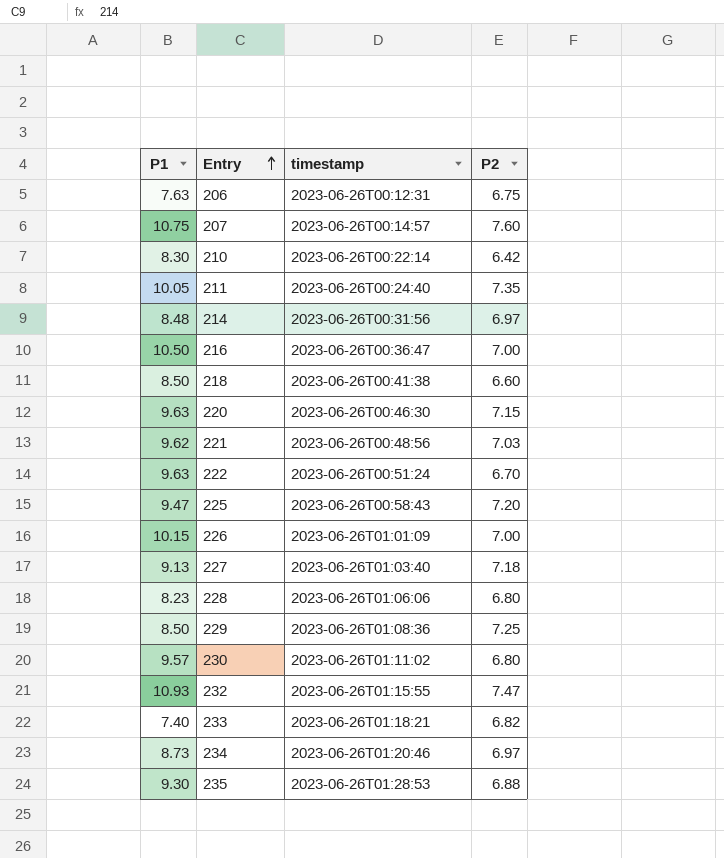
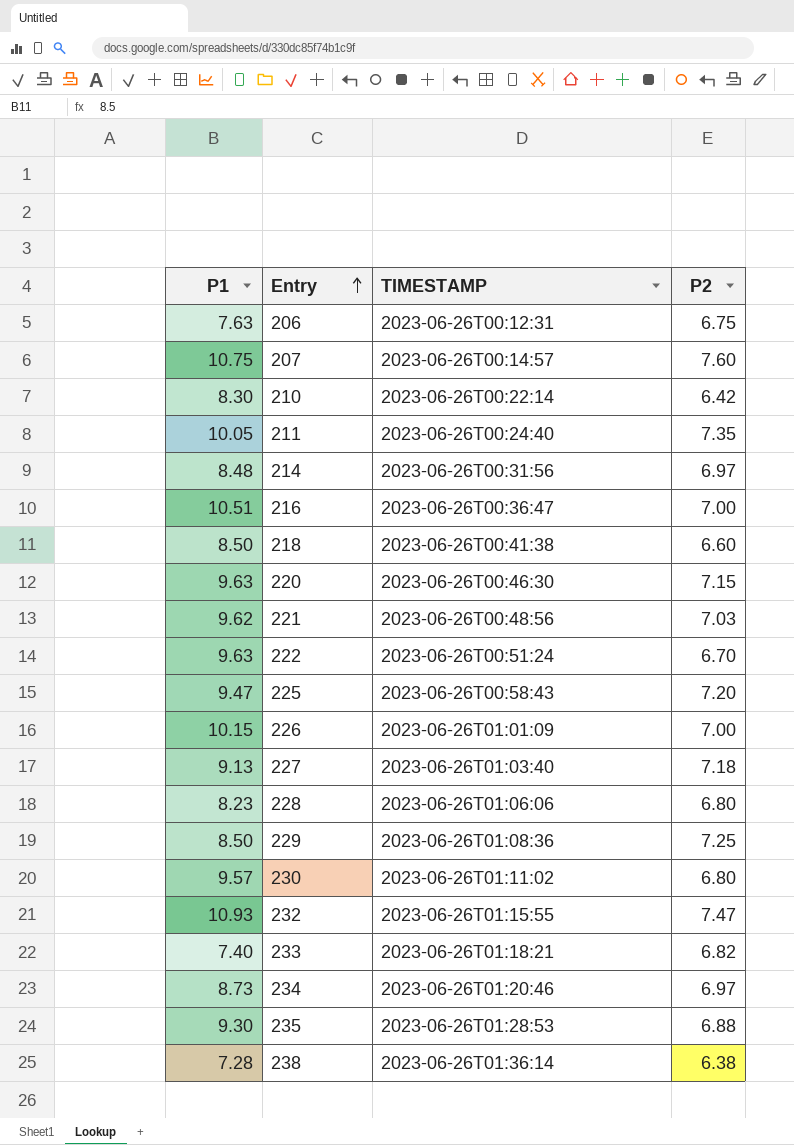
column name: timestamp -> TIMESTAMP
216 | P1: 10.50 -> 10.51
row 238: none -> 7.28 | 2023-06-26T01:36:14 | 6.38

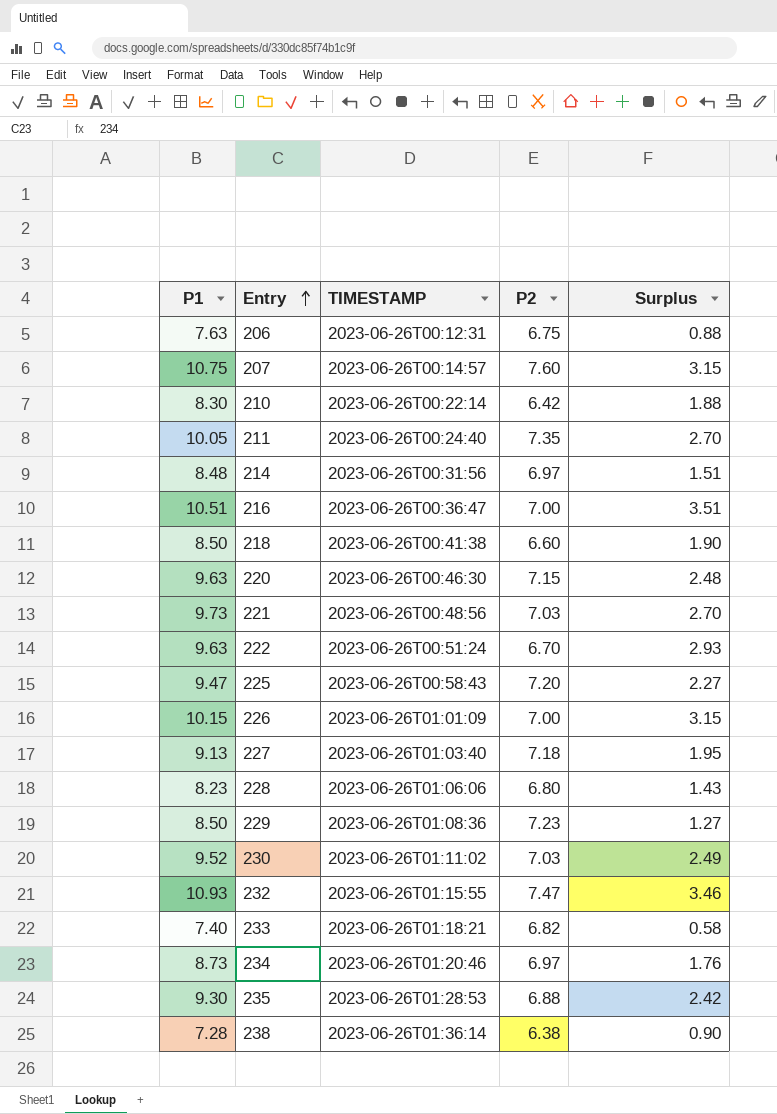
column Surplus | formula: none -> [P1] - [P2]
221 | P1: 9.62 -> 9.73
229 | P2: 7.25 -> 7.23
230 | P1: 9.57 -> 9.52
230 | P2: 6.80 -> 7.03

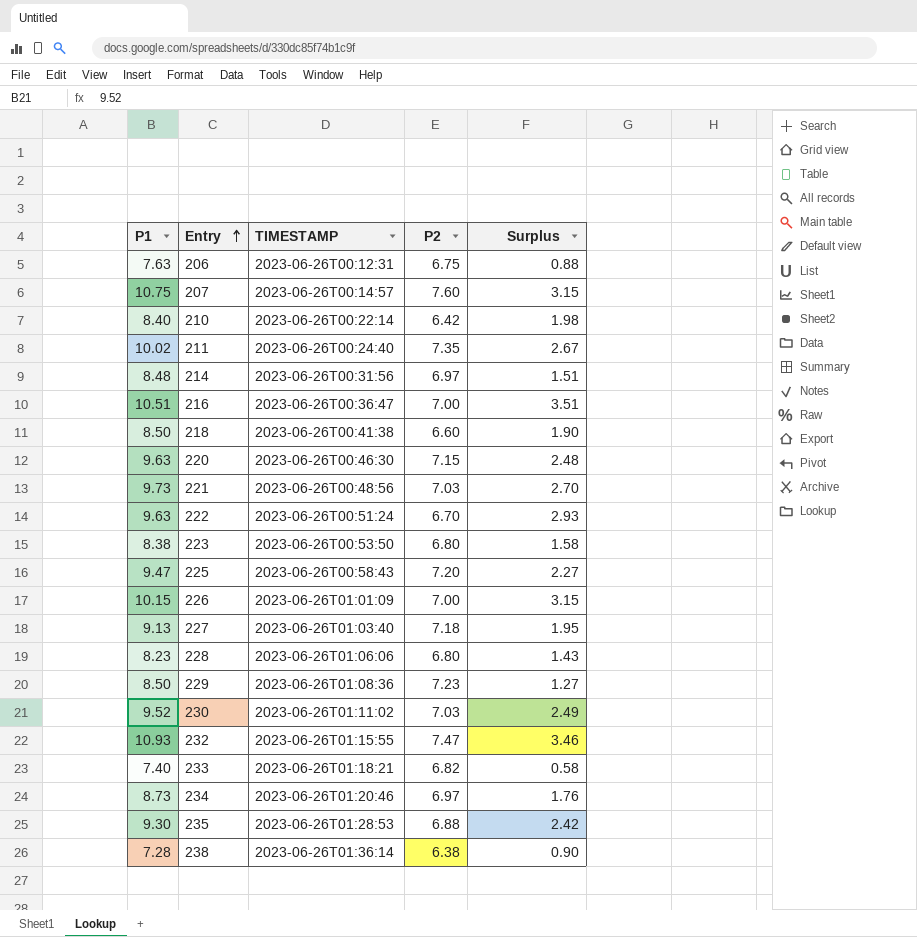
210 | P1: 8.30 -> 8.40
210 | Surplus: 1.88 -> 1.98
211 | P1: 10.05 -> 10.02
211 | Surplus: 2.70 -> 2.67
row 223: none -> 8.38 | 2023-06-26T00:53:50 | 6.80 | 1.58

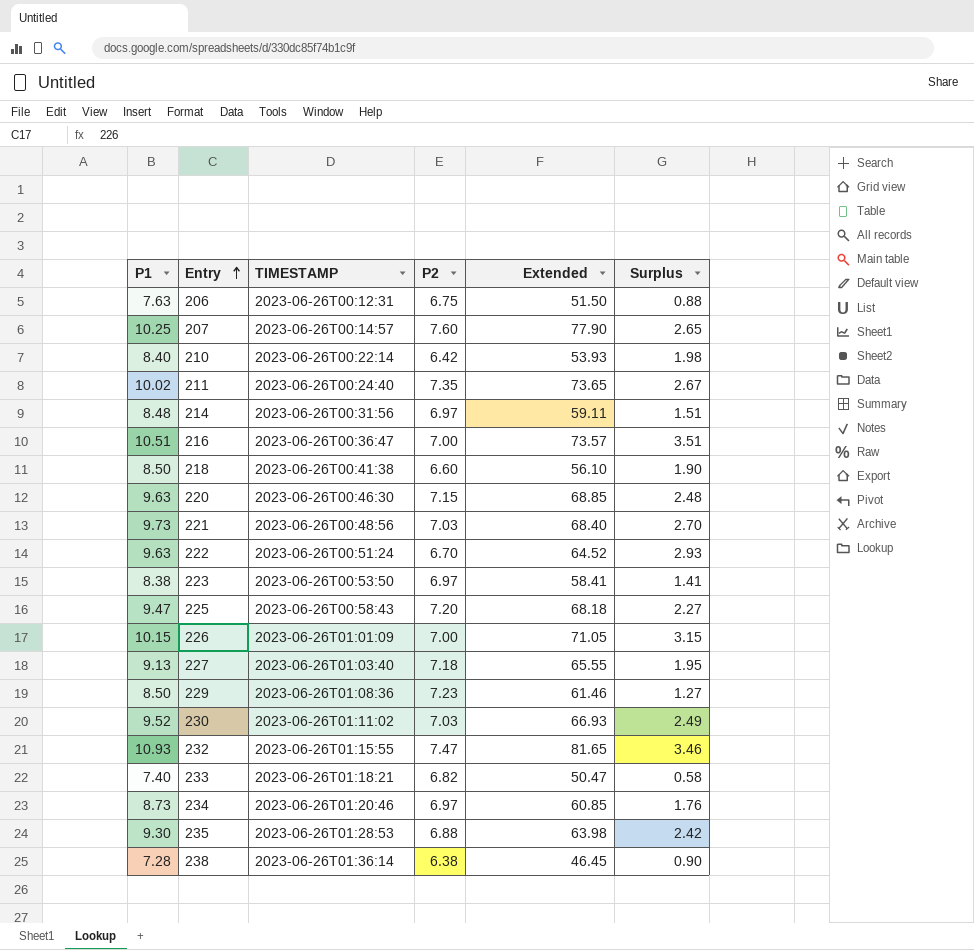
column Extended | formula: none -> [P1] * [P2]
row 228: 8.23 | 2023-06-26T01:06:06 | 6.80 | 1.43 -> none
207 | P1: 10.75 -> 10.25
207 | Surplus: 3.15 -> 2.65
223 | P2: 6.80 -> 6.97
223 | Surplus: 1.58 -> 1.41

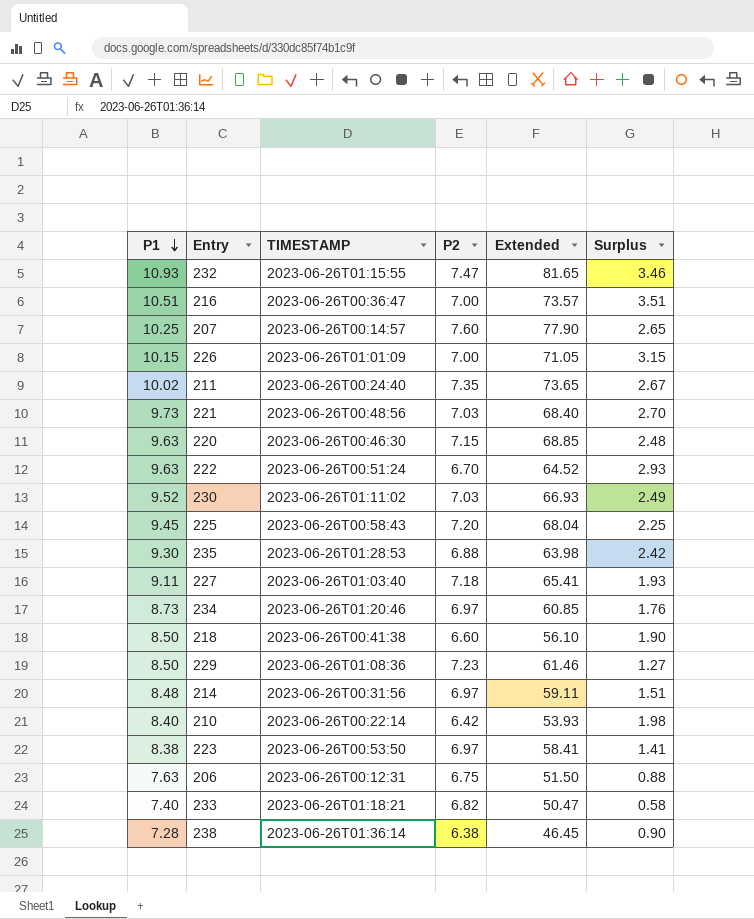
row order: Entry ascending -> P1 descending
225 | P1: 9.47 -> 9.45
225 | Extended: 68.18 -> 68.04
225 | Surplus: 2.27 -> 2.25
227 | P1: 9.13 -> 9.11
227 | Extended: 65.55 -> 65.41
227 | Surplus: 1.95 -> 1.93

